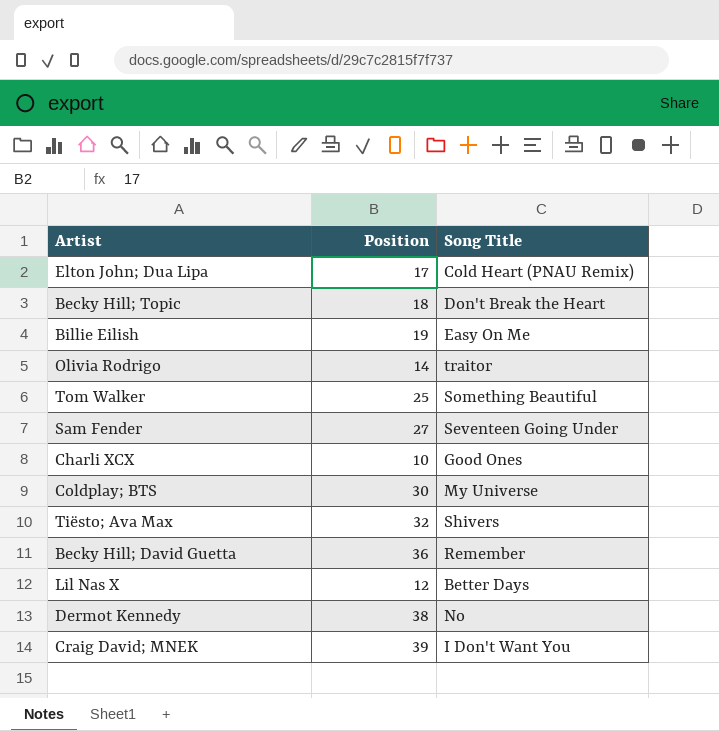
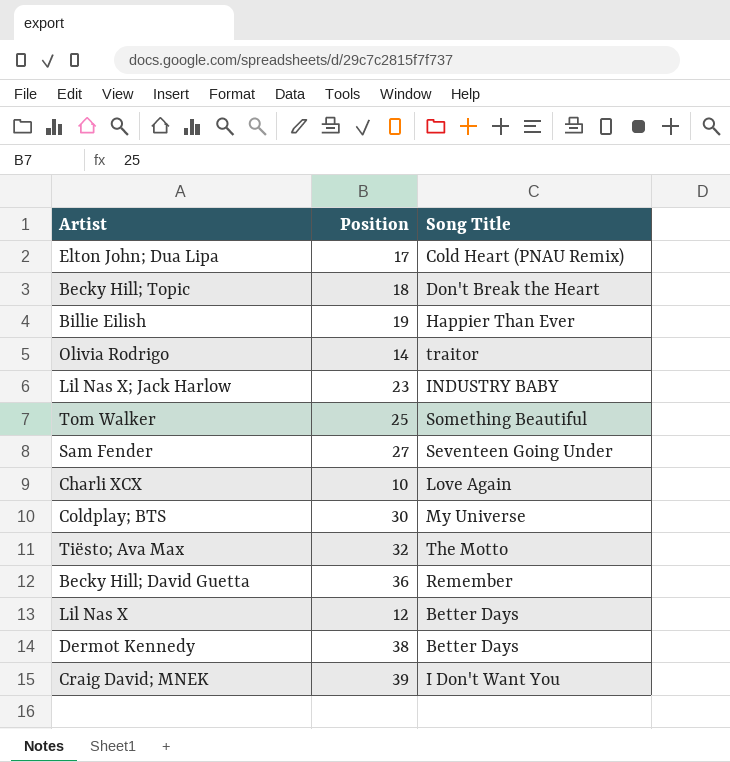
Billie Eilish | Song Title: Easy On Me -> Happier Than Ever
row Lil Nas X; Jack Harlow: none -> 23 | INDUSTRY BABY
Charli XCX | Song Title: Good Ones -> Love Again
Tiësto; Ava Max | Song Title: Shivers -> The Motto
Dermot Kennedy | Song Title: No -> Better Days

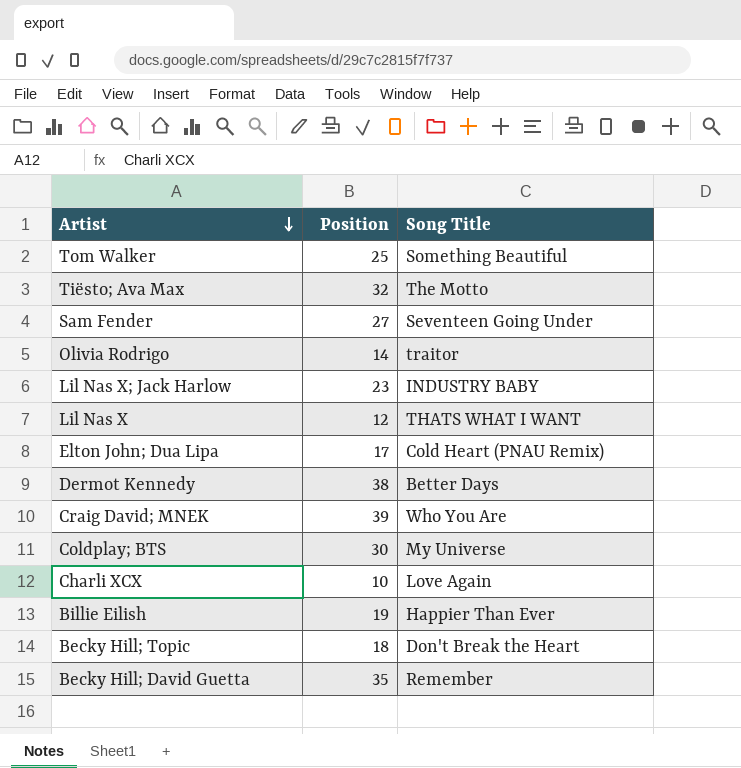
row order: none -> Artist descending
Lil Nas X | Song Title: Better Days -> THATS WHAT I WANT
Craig David; MNEK | Song Title: I Don't Want You -> Who You Are
Becky Hill; David Guetta | Position: 36 -> 35

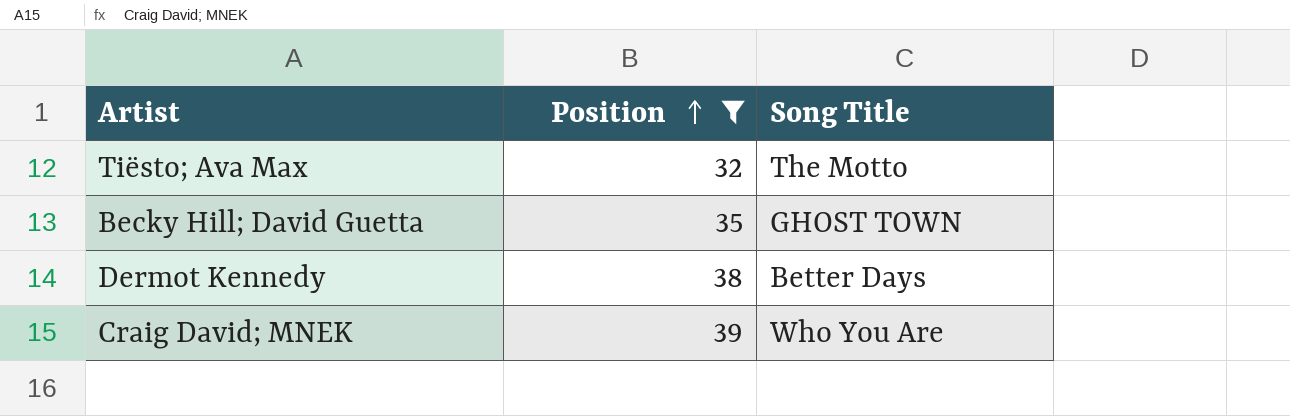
filter: none -> Position >= 32
row order: Artist descending -> Position ascending
Becky Hill; David Guetta | Song Title: Remember -> GHOST TOWN

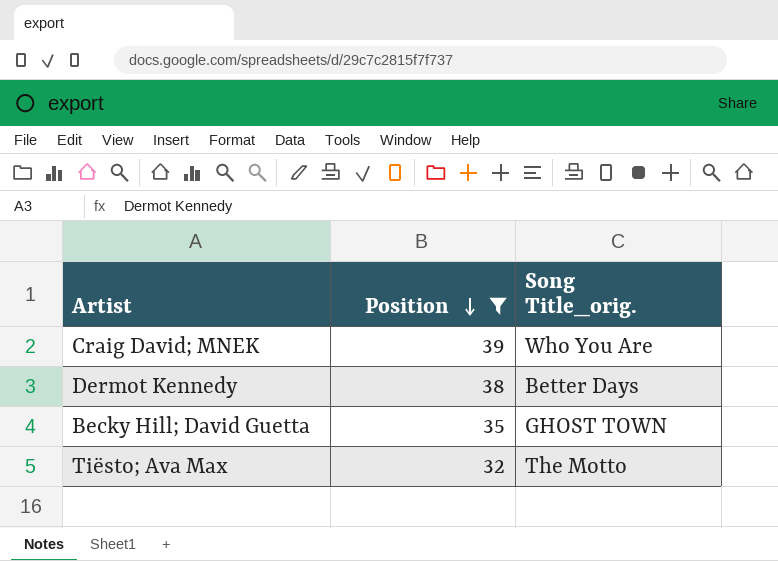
row order: Position ascending -> Position descending
column name: Song Title -> Song Title_orig.

